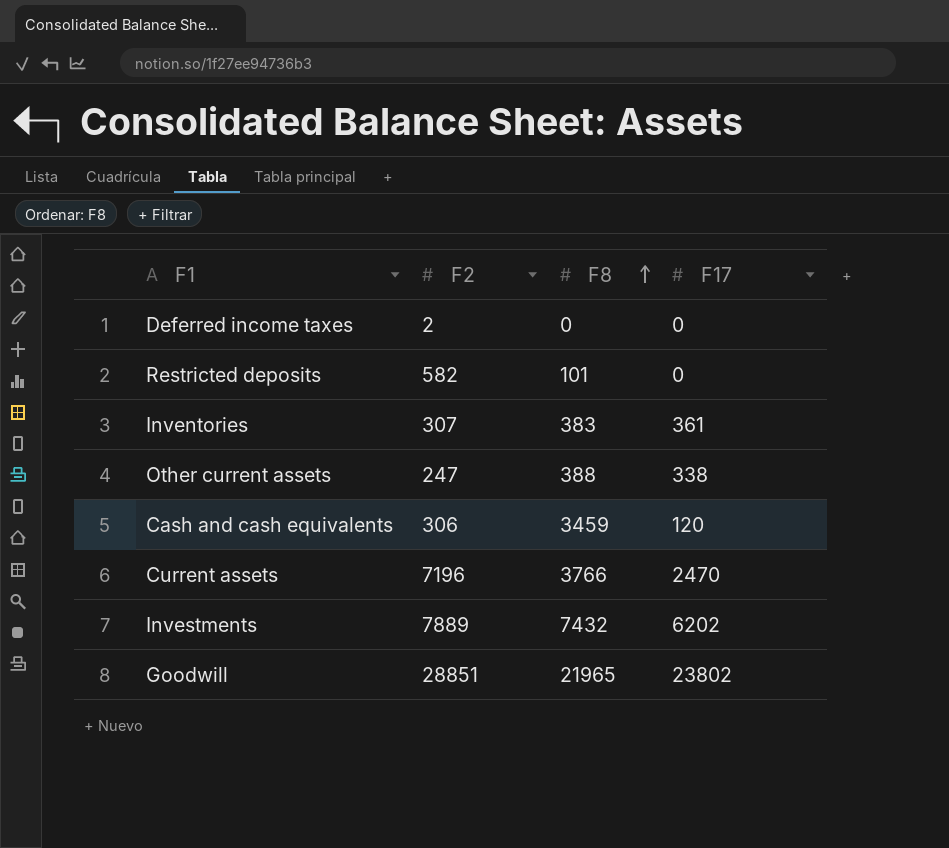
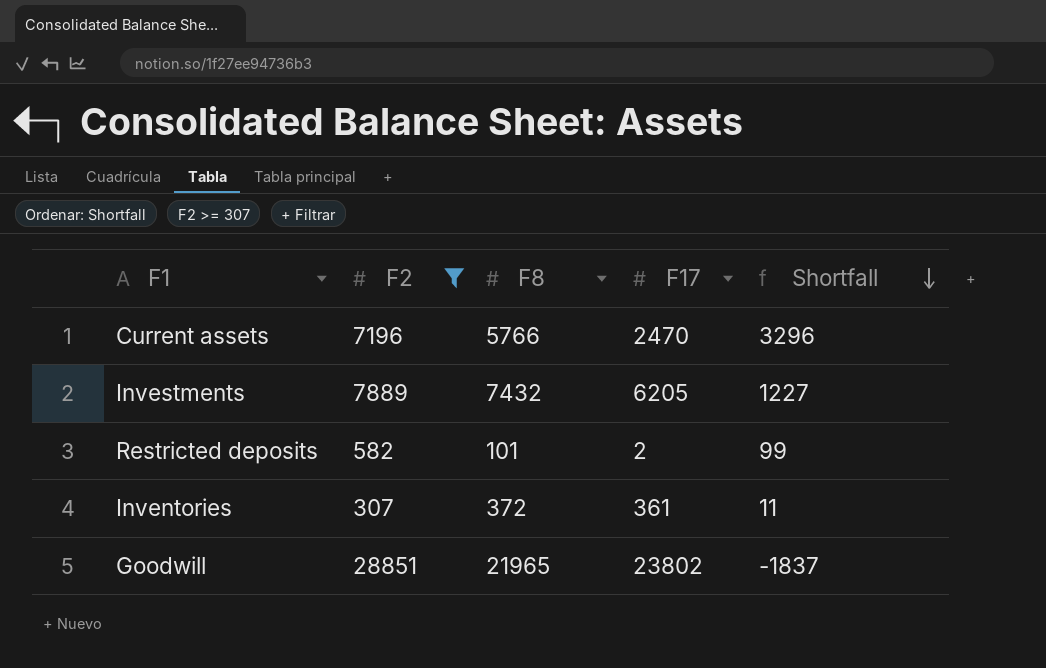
filter: none -> F2 >= 307
row order: F8 ascending -> Shortfall descending
column Shortfall | formula: none -> [F8] - [F17]
Current assets | F8: 3766 -> 5766
Investments | F17: 6202 -> 6205
Restricted deposits | F17: 0 -> 2
Inventories | F8: 383 -> 372

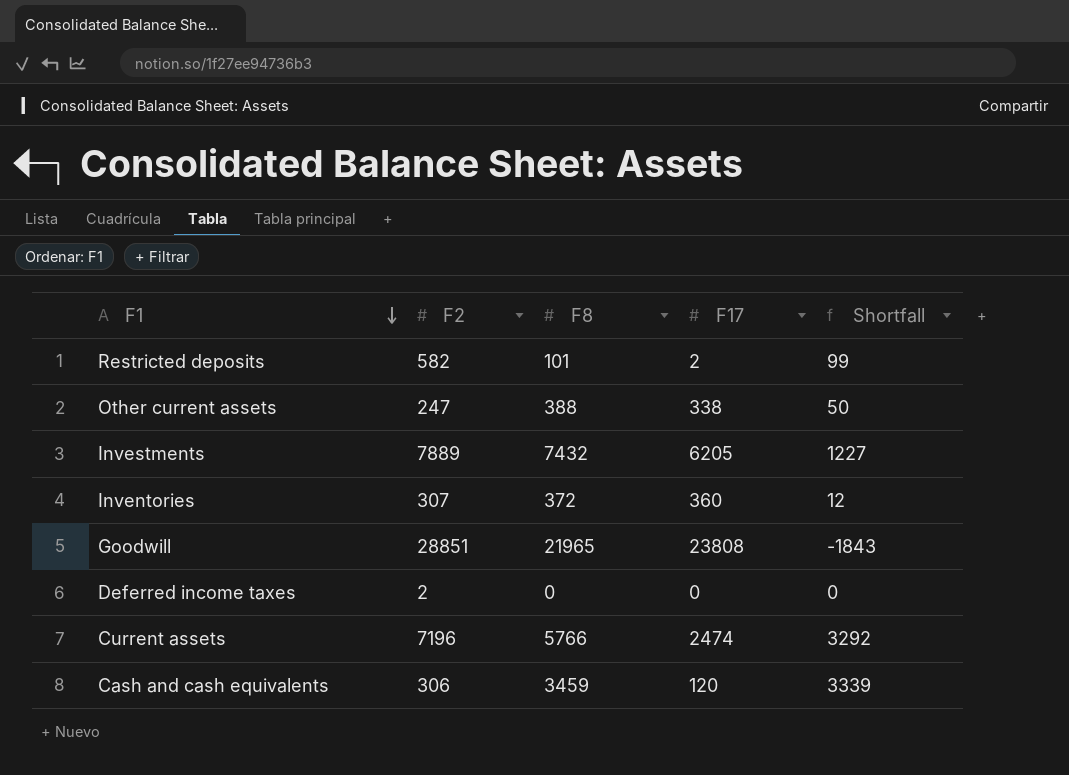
filter: F2 >= 307 -> none
row order: Shortfall descending -> F1 descending
Inventories | F17: 361 -> 360
Inventories | Shortfall: 11 -> 12
Goodwill | F17: 23802 -> 23808
Goodwill | Shortfall: -1837 -> -1843
Current assets | F17: 2470 -> 2474
Current assets | Shortfall: 3296 -> 3292

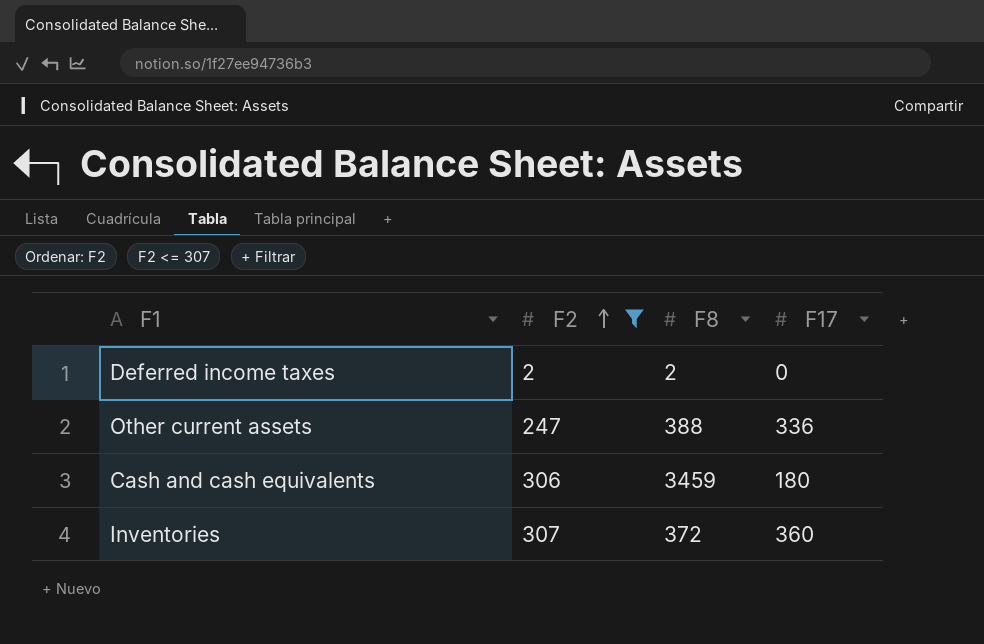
filter: none -> F2 <= 307
row order: F1 descending -> F2 ascending
column Shortfall | formula: [F8] - [F17] -> none
Deferred income taxes | F8: 0 -> 2
Other current assets | F17: 338 -> 336
Cash and cash equivalents | F17: 120 -> 180

